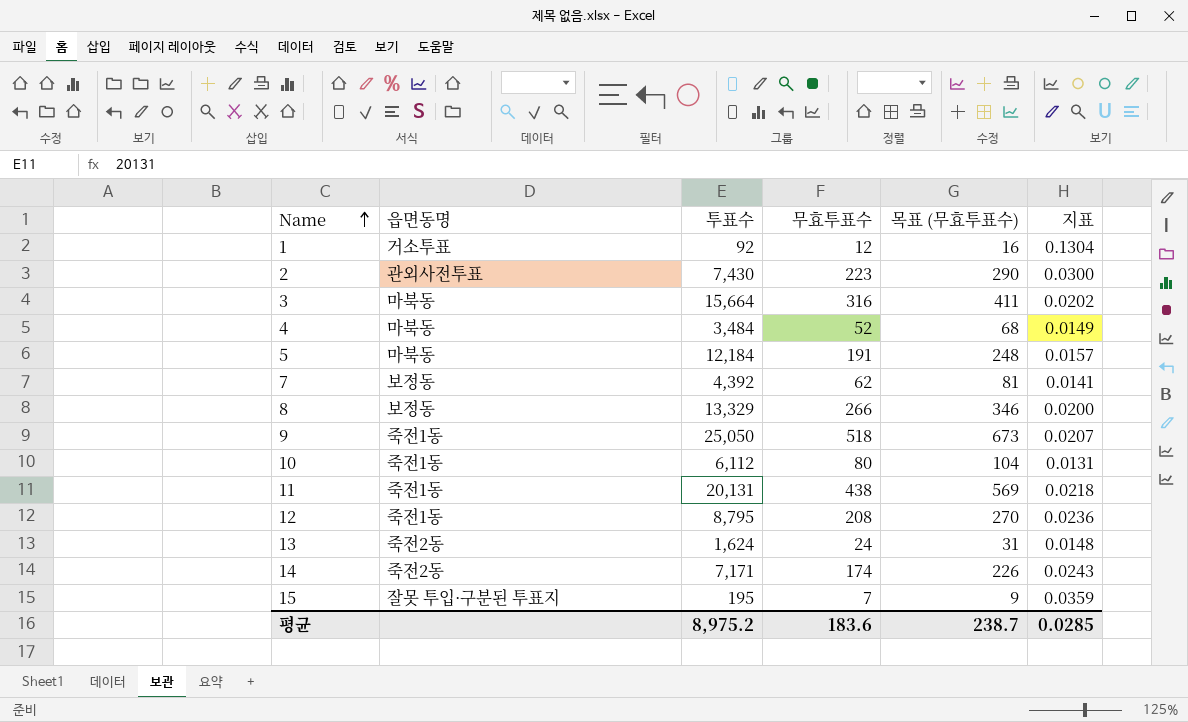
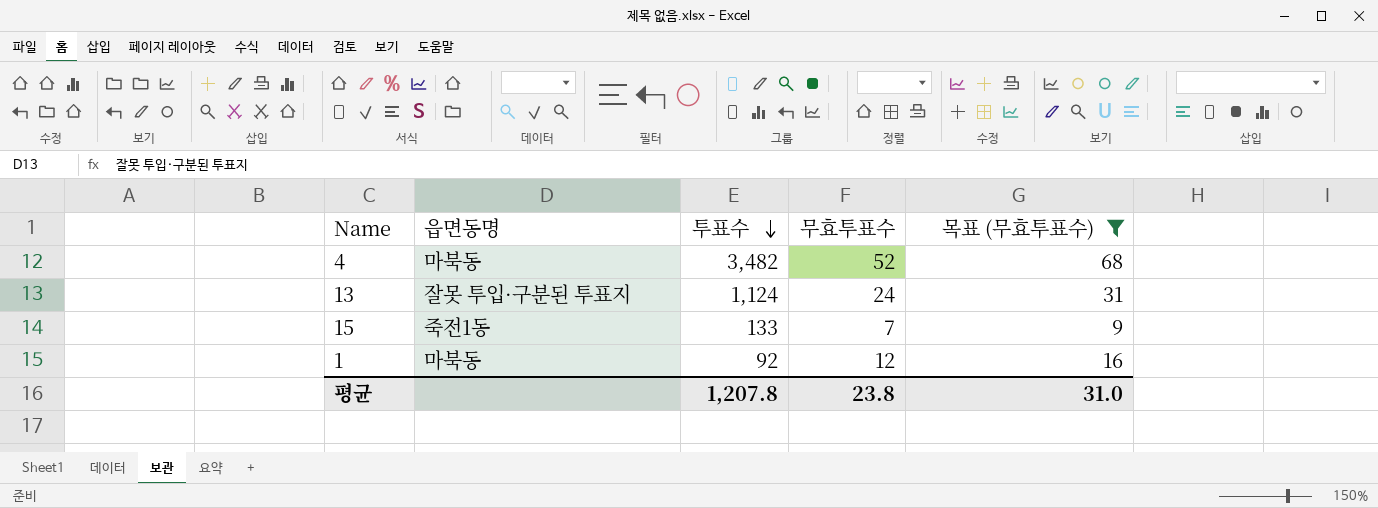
filter: none -> 목표 (무효투표수) <= 68
row order: Name ascending -> 투표수 descending
column 지표 | formula: [무효투표수] / [투표수] -> none
4 | 투표수: 3,484 -> 3,482
13 | 읍면동명: 죽전2동 -> 잘못 투입·구분된 투표지
13 | 투표수: 1,624 -> 1,124
15 | 읍면동명: 잘못 투입·구분된 투표지 -> 죽전1동
15 | 투표수: 195 -> 133
1 | 읍면동명: 거소투표 -> 마북동
평균 | 투표수: 8,975.2 -> 1,207.8
평균 | 무효투표수: 183.6 -> 23.8
평균 | 목표 (무효투표수): 238.7 -> 31.0

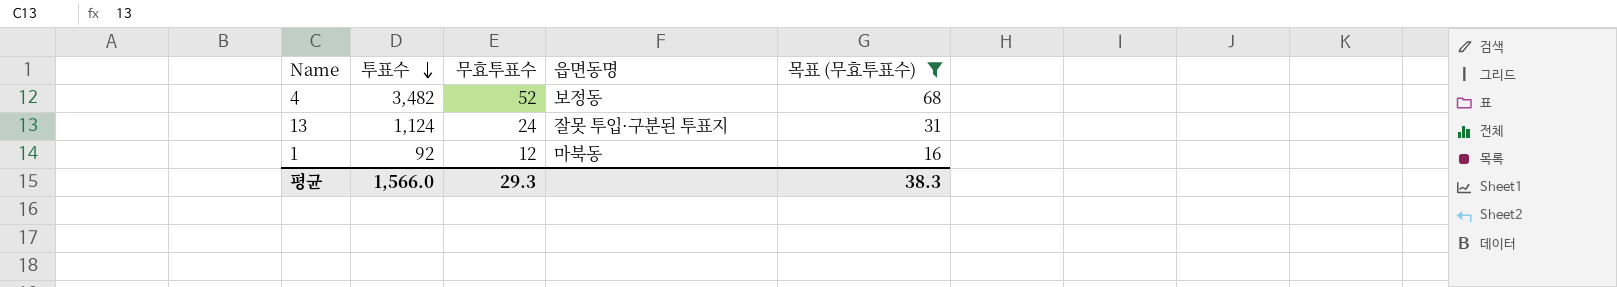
column 읍면동명 | position: 2 -> 4
row 15: 죽전1동 | 133 | 7 | 9 -> none
4 | 읍면동명: 마북동 -> 보정동
평균 | 투표수: 1,207.8 -> 1,566.0
평균 | 무효투표수: 23.8 -> 29.3
평균 | 목표 (무효투표수): 31.0 -> 38.3

